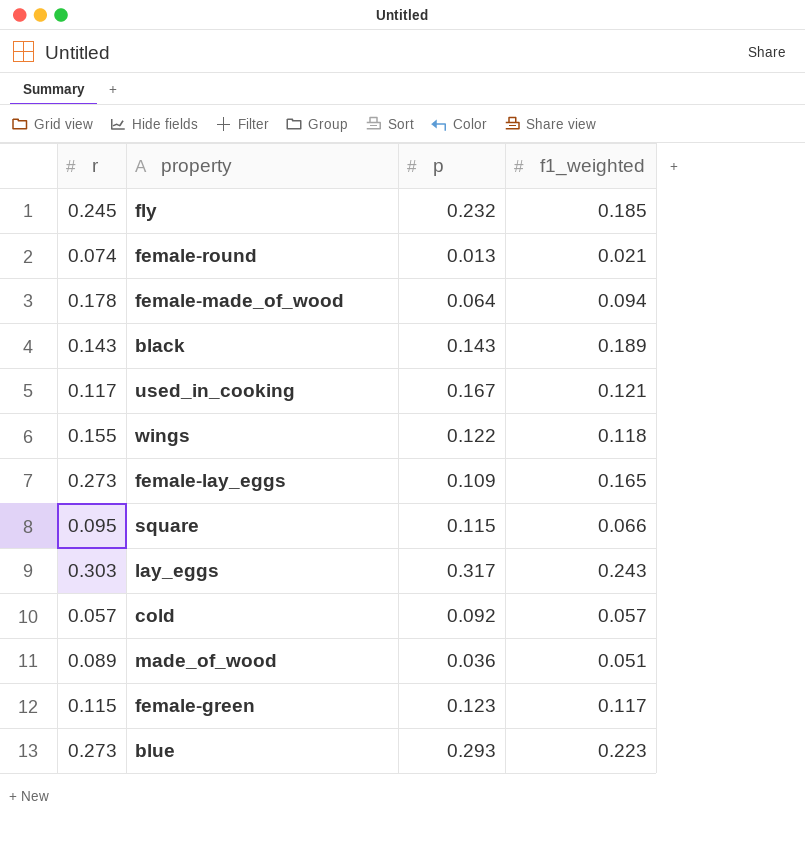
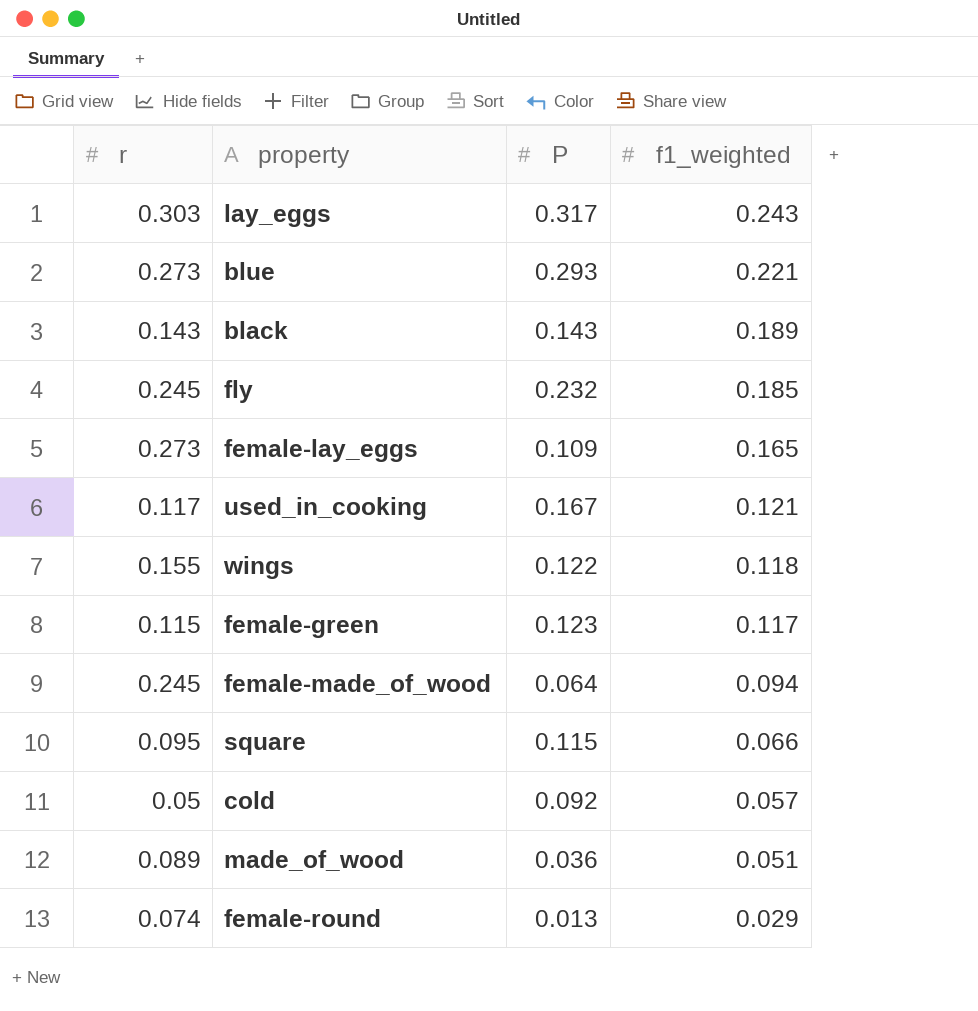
row order: none -> f1_weighted descending
column name: p -> P
blue | f1_weighted: 0.223 -> 0.221
female-made_of_wood | r: 0.178 -> 0.245
cold | r: 0.057 -> 0.05
female-round | f1_weighted: 0.021 -> 0.029

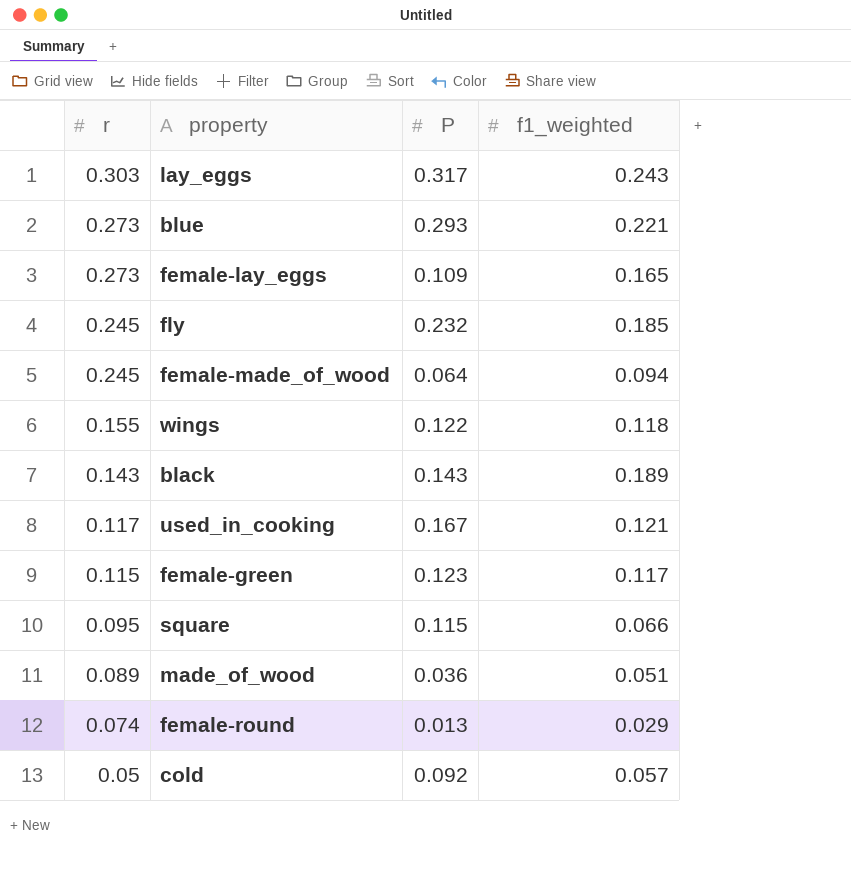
row order: f1_weighted descending -> r descending

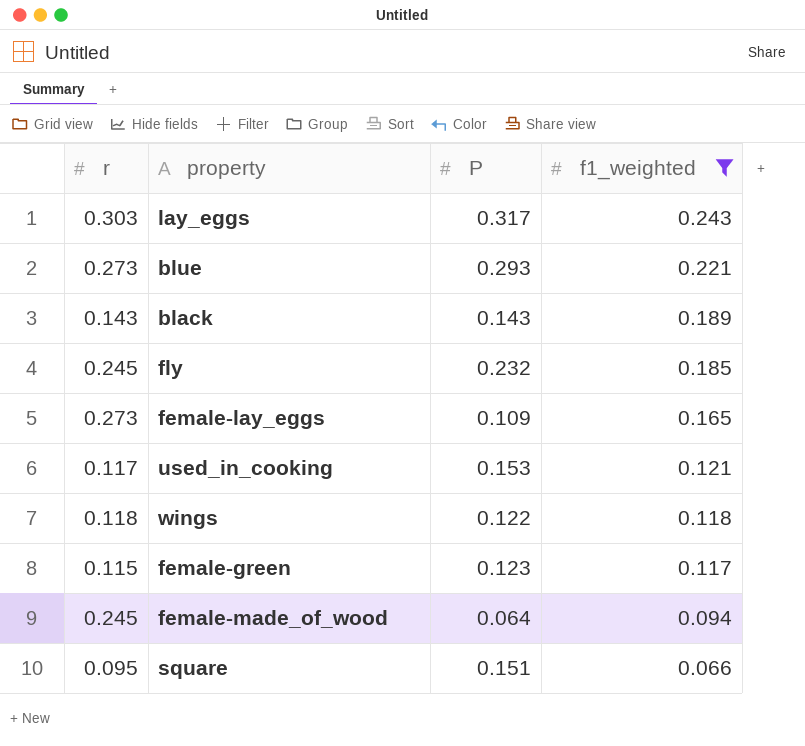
filter: none -> f1_weighted >= 0.066
row order: r descending -> f1_weighted descending
used_in_cooking | P: 0.167 -> 0.153
wings | r: 0.155 -> 0.118
square | P: 0.115 -> 0.151

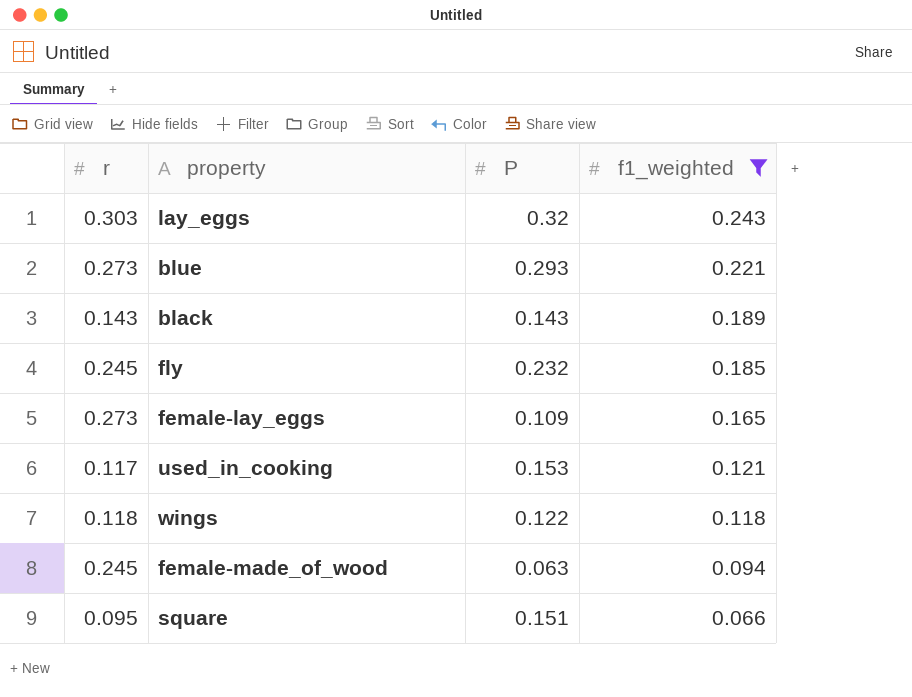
row female-green: 0.115 | 0.123 | 0.117 -> none
lay_eggs | P: 0.317 -> 0.32
female-made_of_wood | P: 0.064 -> 0.063

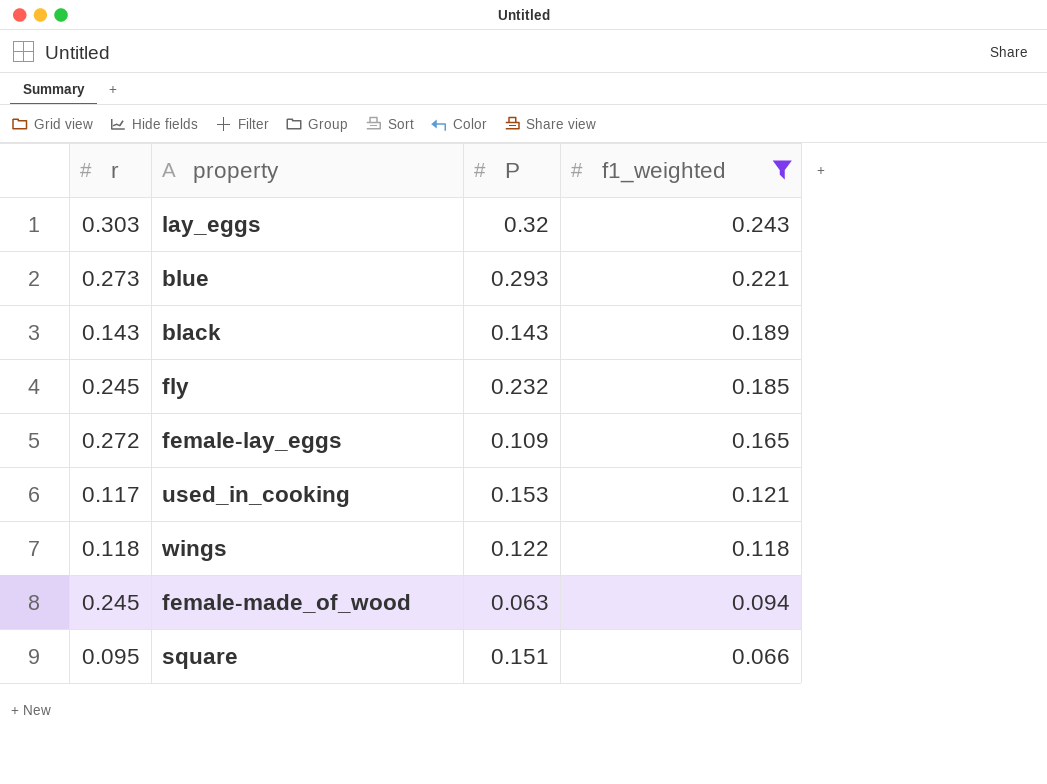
female-lay_eggs | r: 0.273 -> 0.272

